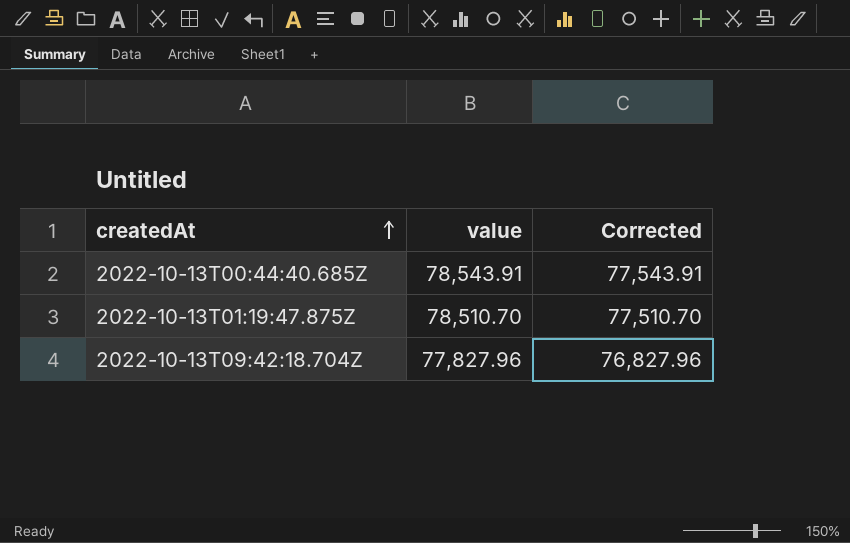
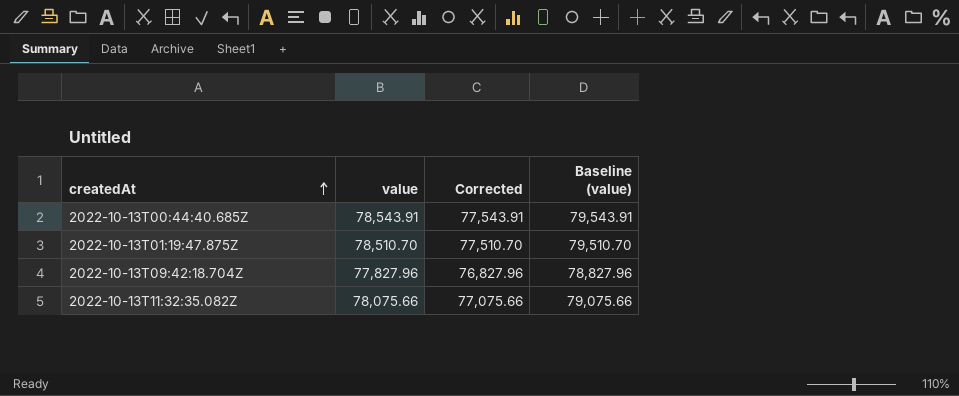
column Baseline (value) | formula: none -> [value] + 1000
row 2022-10-13T11:32:35.082Z: none -> 78,075.66 | 77,075.66 | 79,075.66

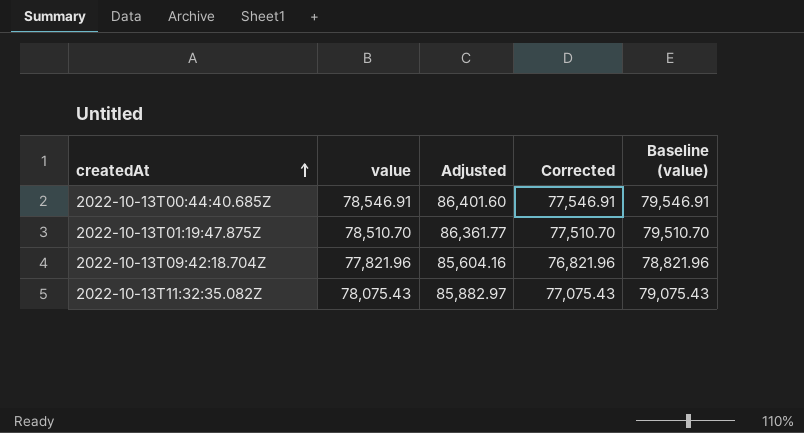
column Adjusted | formula: none -> [value] * 1.1
2022-10-13T00:44:40.685Z | value: 78,543.91 -> 78,546.91
2022-10-13T00:44:40.685Z | Corrected: 77,543.91 -> 77,546.91
2022-10-13T00:44:40.685Z | Baseline (value): 79,543.91 -> 79,546.91
2022-10-13T09:42:18.704Z | value: 77,827.96 -> 77,821.96
2022-10-13T09:42:18.704Z | Corrected: 76,827.96 -> 76,821.96
2022-10-13T09:42:18.704Z | Baseline (value): 78,827.96 -> 78,821.96
2022-10-13T11:32:35.082Z | value: 78,075.66 -> 78,075.43
2022-10-13T11:32:35.082Z | Corrected: 77,075.66 -> 77,075.43
2022-10-13T11:32:35.082Z | Baseline (value): 79,075.66 -> 79,075.43

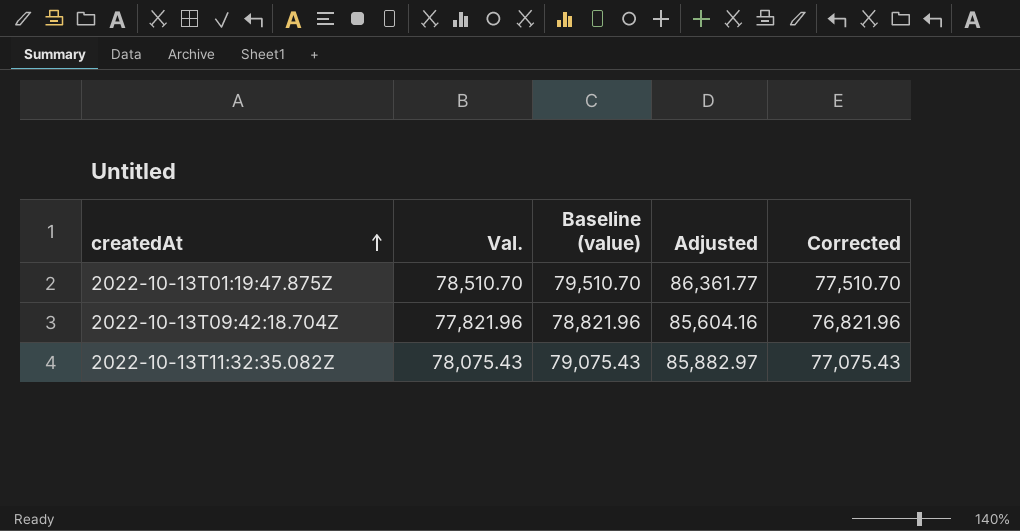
column name: value -> Val.
column Baseline (value) | position: 5 -> 3
row 2022-10-13T00:44:40.685Z: 78,546.91 | 86,401.60 | 77,546.91 | 79,546.91 -> none

